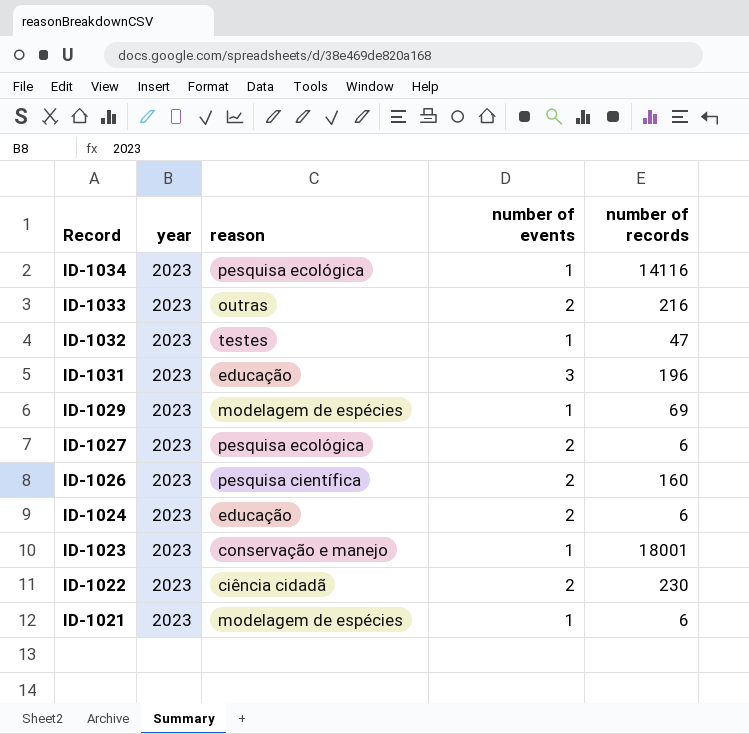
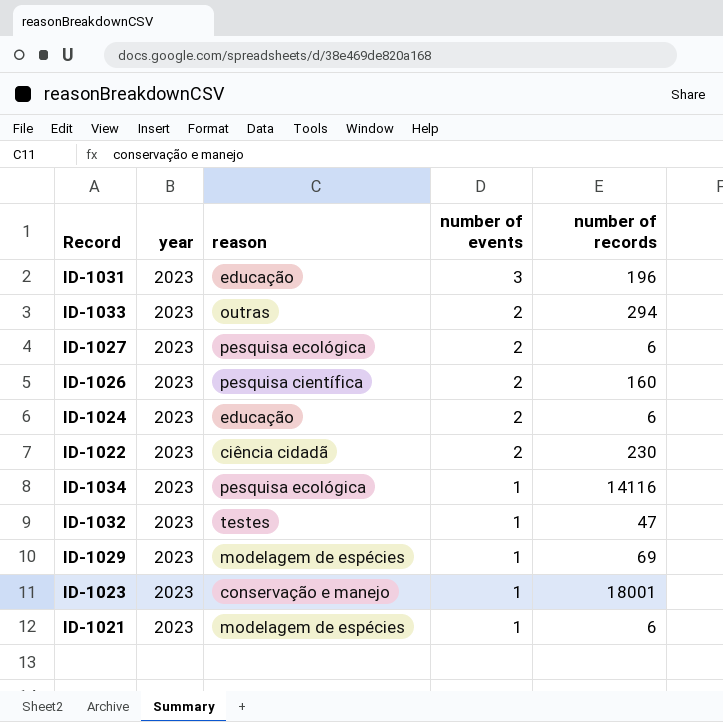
row order: Record descending -> number of events descending
ID-1033 | number of records: 216 -> 294

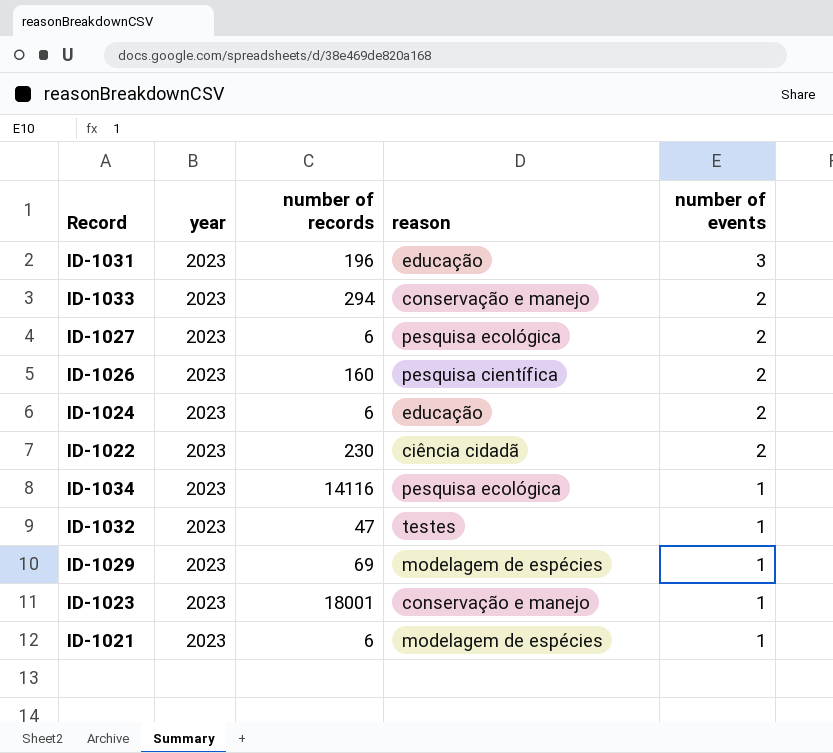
column number of records | position: 5 -> 3
ID-1033 | reason: outras -> conservação e manejo

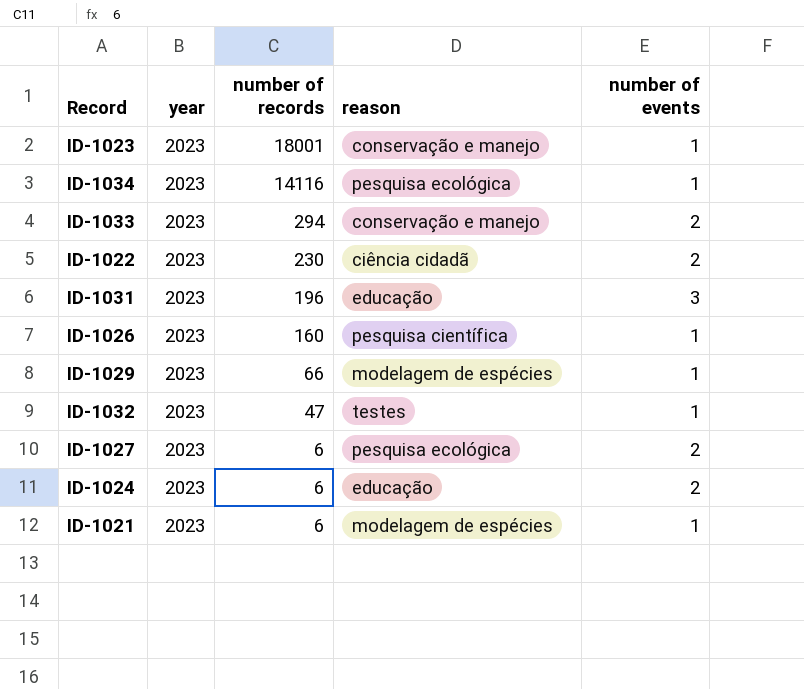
row order: number of events descending -> number of records descending
ID-1026 | number of events: 2 -> 1
ID-1029 | number of records: 69 -> 66

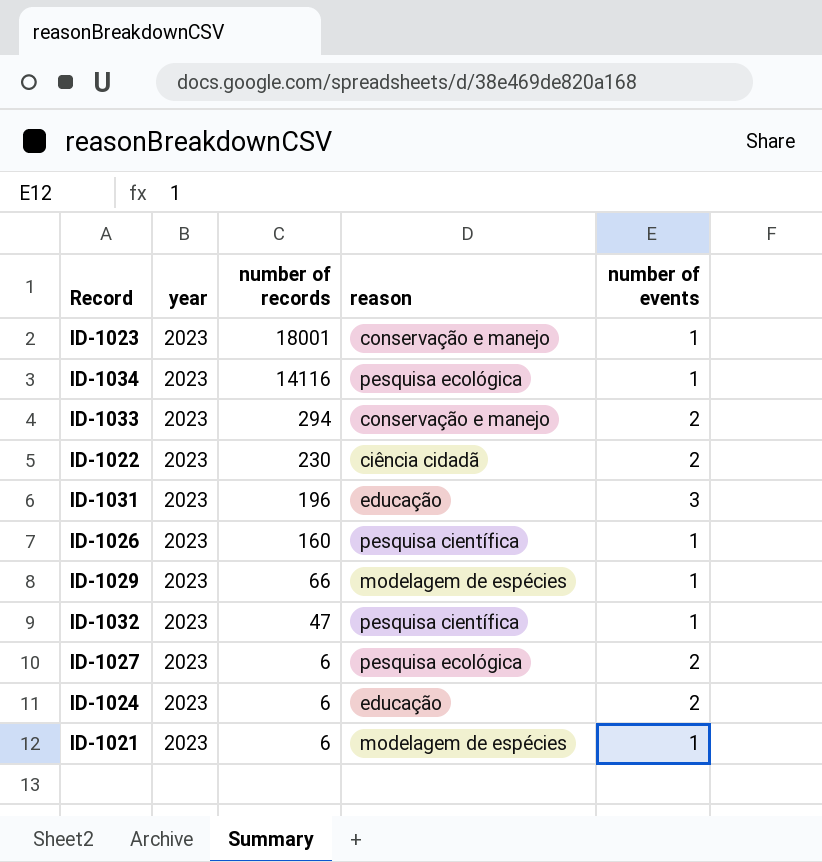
ID-1032 | reason: testes -> pesquisa científica

